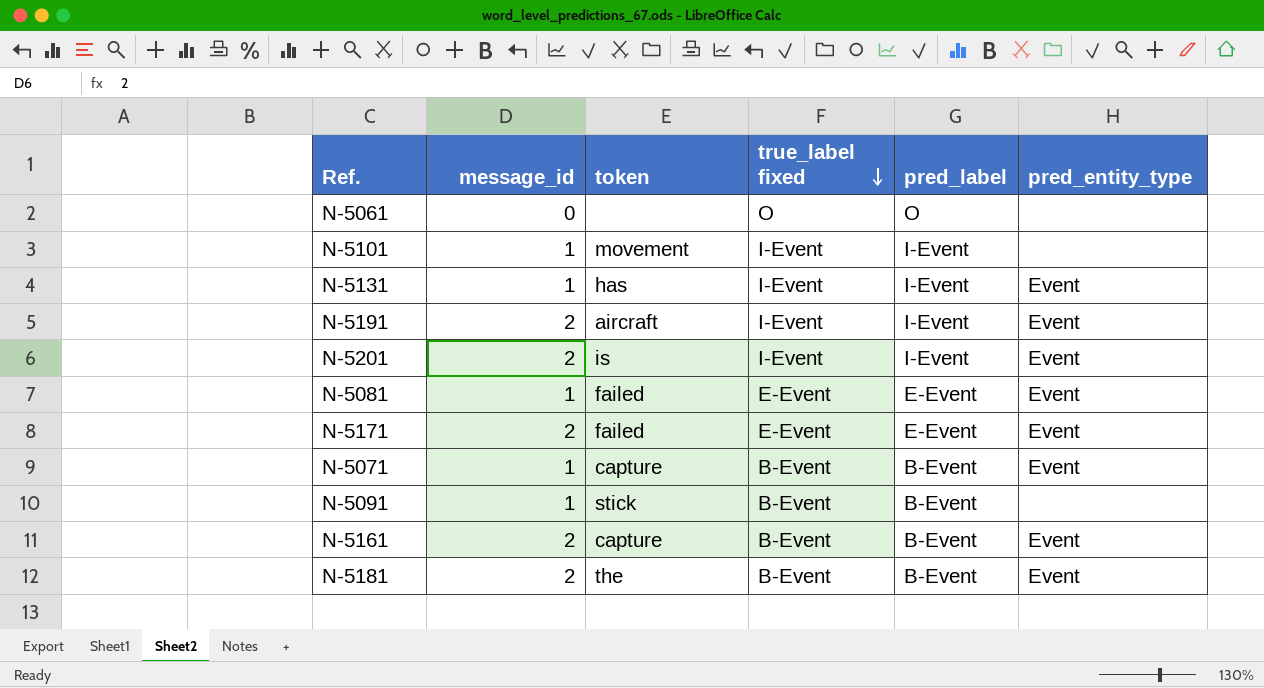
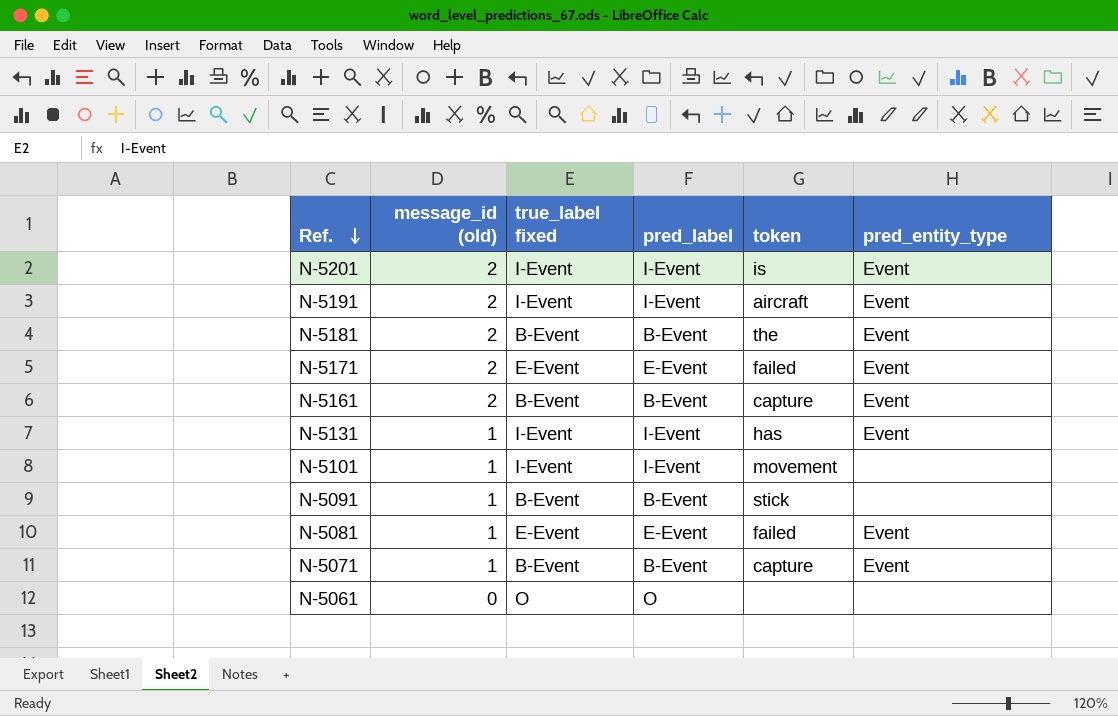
row order: true_label fixed descending -> Ref. descending
column name: message_id -> message_id (old)
column token | position: 3 -> 5

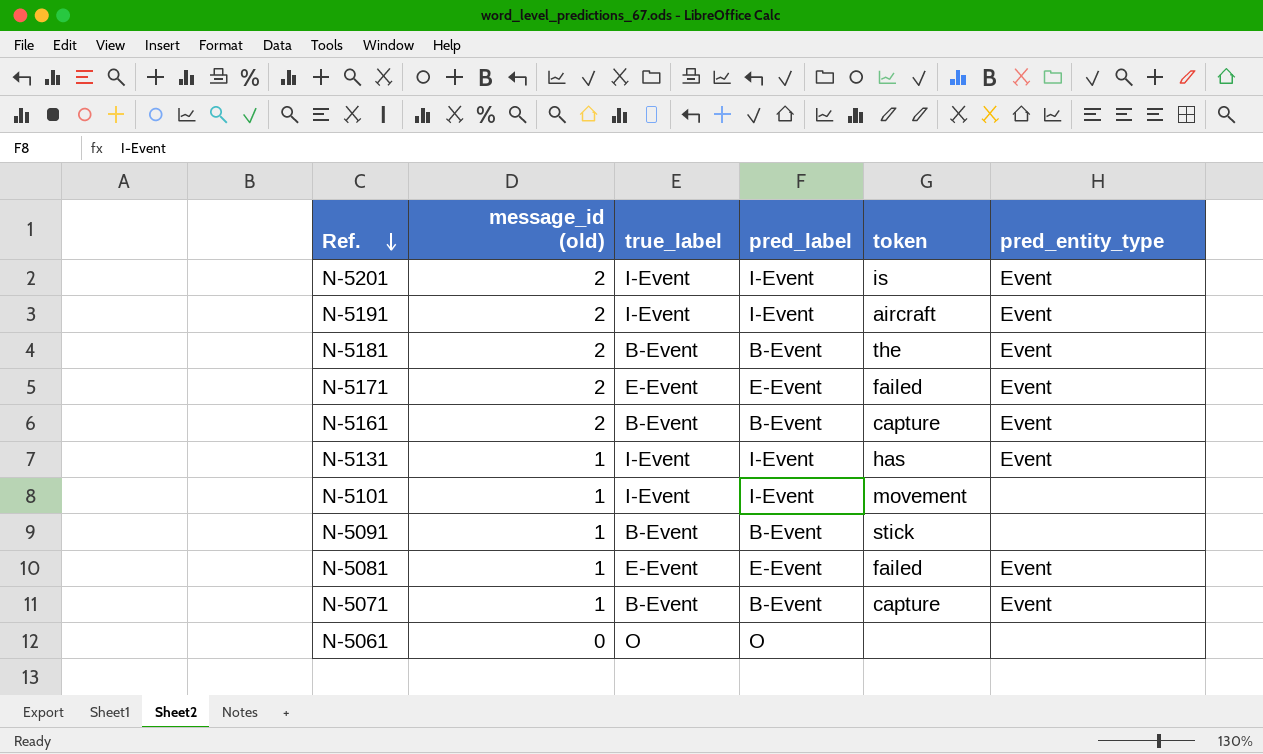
column name: true_label fixed -> true_label

